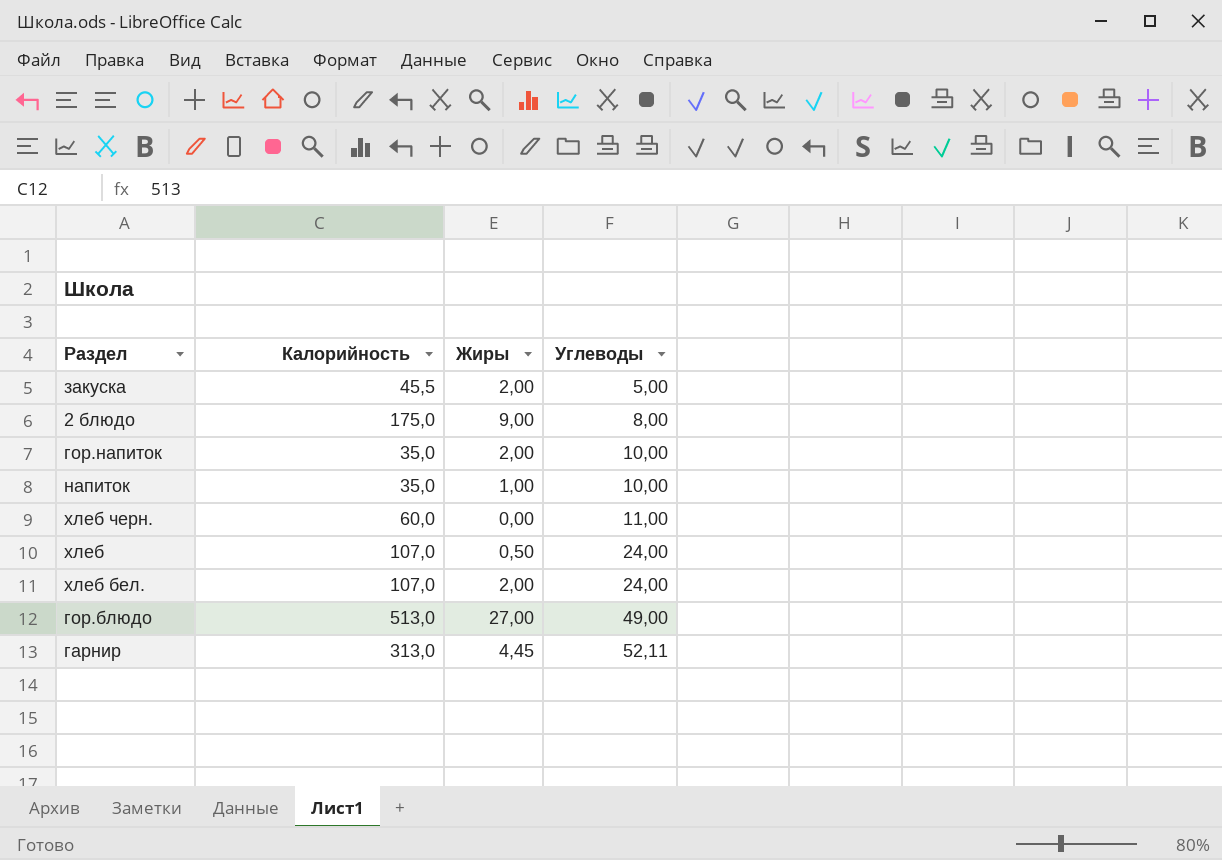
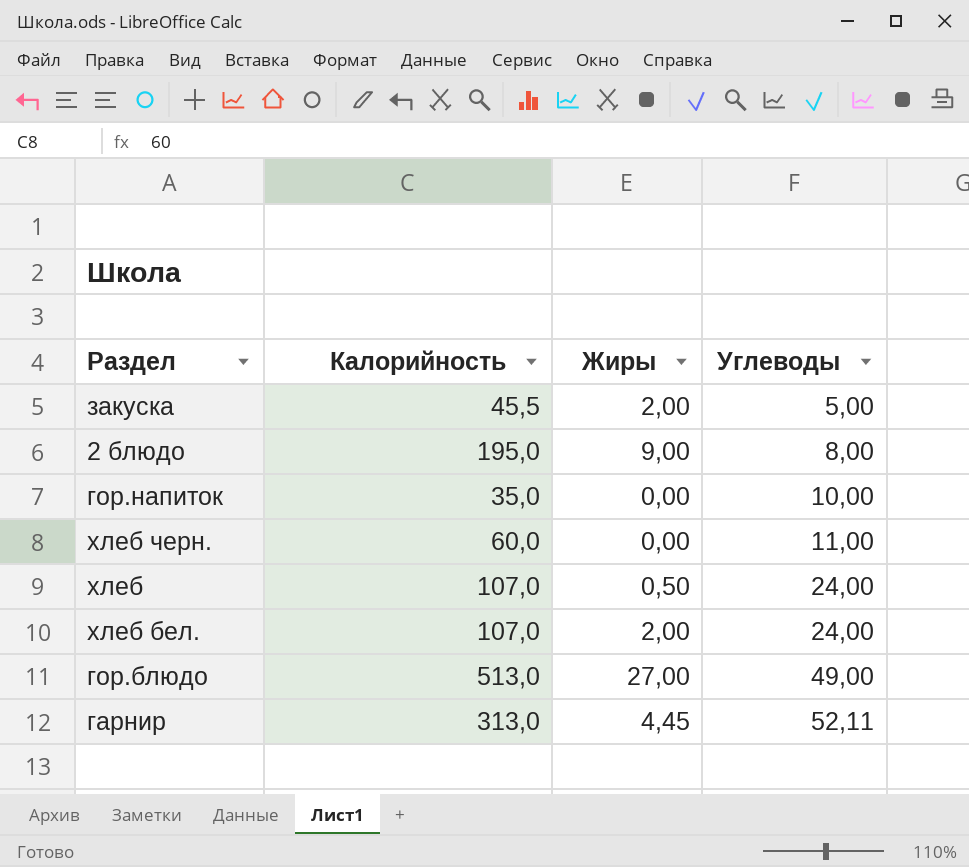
row напиток: 35,0 | 1,00 | 10,00 -> none
2 блюдо | Калорийность: 175,0 -> 195,0
гор.напиток | Жиры: 2,00 -> 0,00

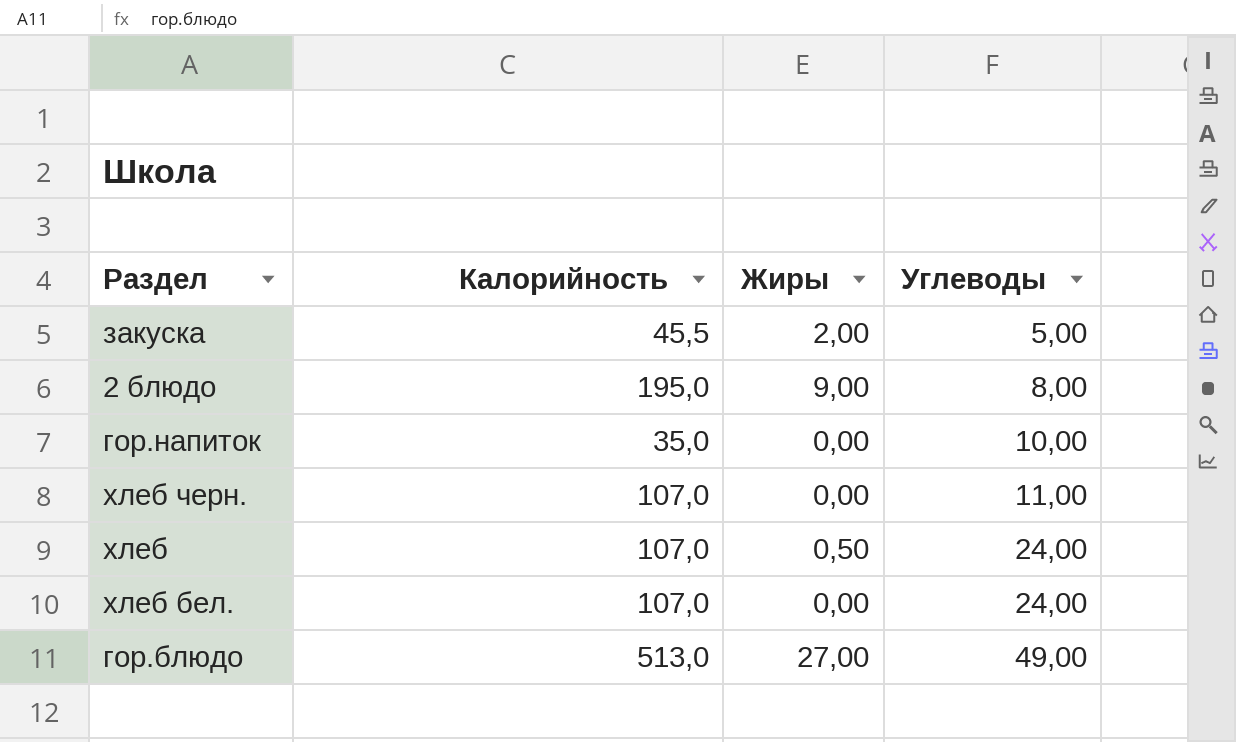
row гарнир: 313,0 | 4,45 | 52,11 -> none
хлеб черн. | Калорийность: 60,0 -> 107,0
хлеб бел. | Жиры: 2,00 -> 0,00

